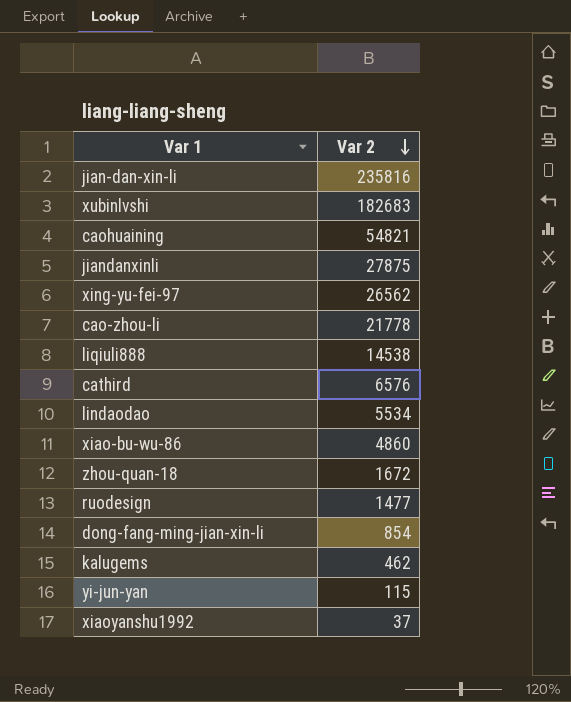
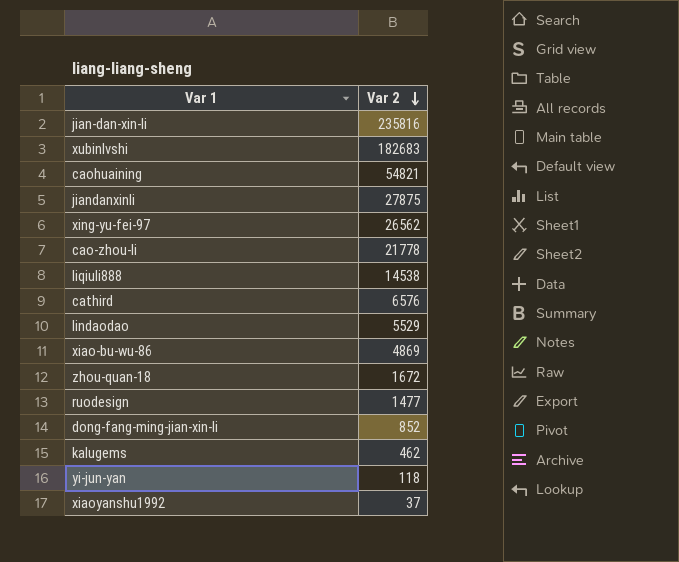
lindaodao | Var 2: 5534 -> 5529
xiao-bu-wu-86 | Var 2: 4860 -> 4869
dong-fang-ming-jian-xin-li | Var 2: 854 -> 852
yi-jun-yan | Var 2: 115 -> 118

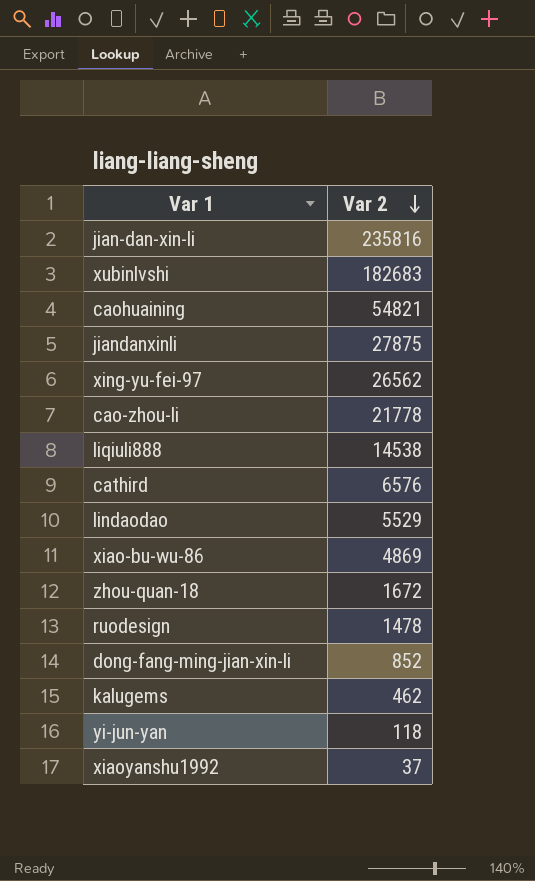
ruodesign | Var 2: 1477 -> 1478

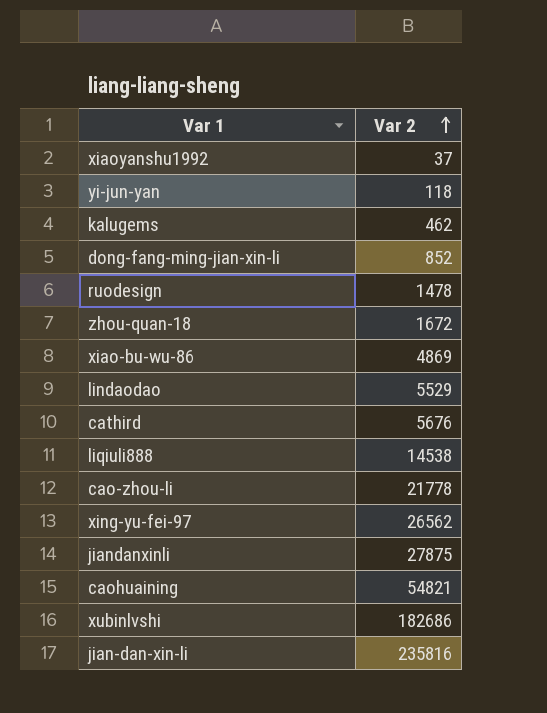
row order: Var 2 descending -> Var 2 ascending
cathird | Var 2: 6576 -> 5676
xubinlvshi | Var 2: 182683 -> 182686

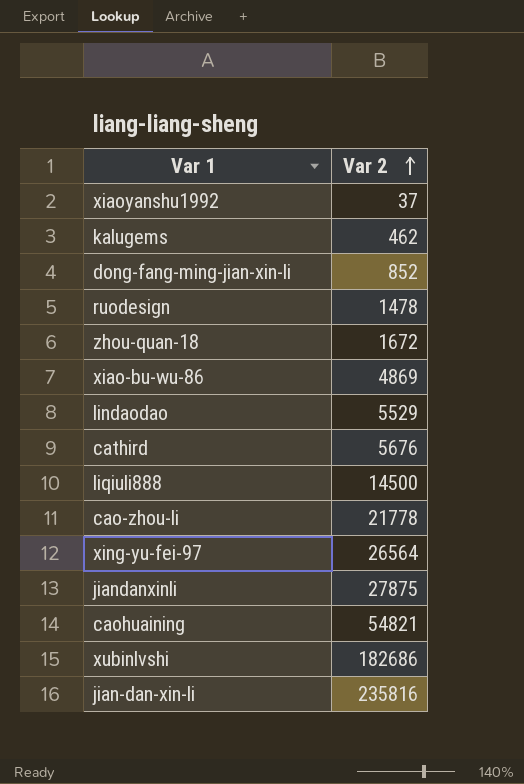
row yi-jun-yan: 118 -> none
liqiuli888 | Var 2: 14538 -> 14500
xing-yu-fei-97 | Var 2: 26562 -> 26564

